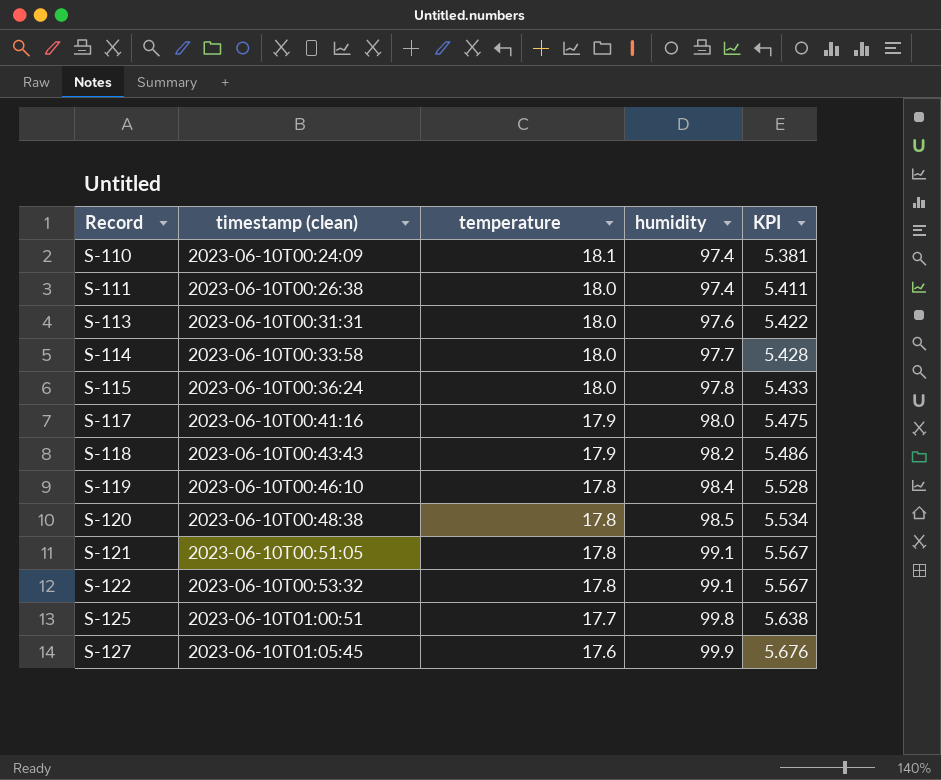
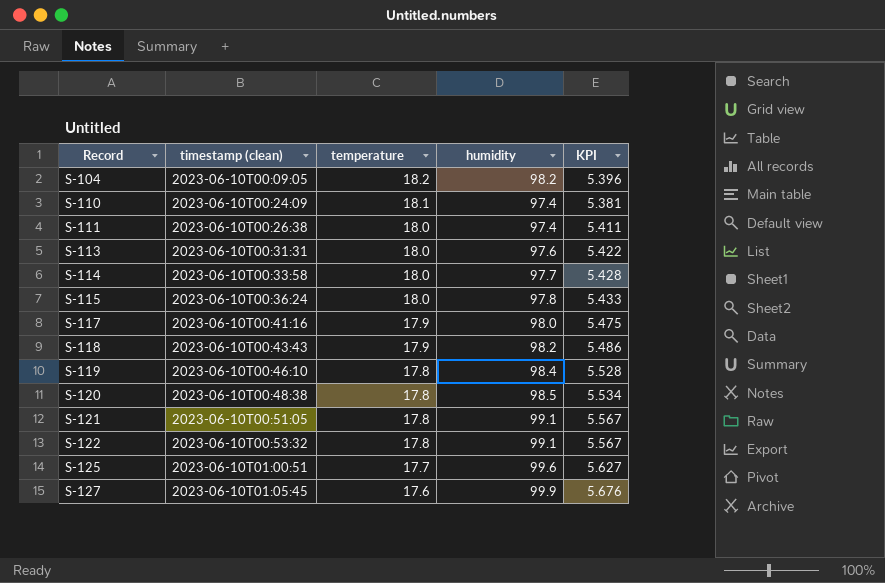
row S-104: none -> 2023-06-10T00:09:05 | 18.2 | 98.2 | 5.396
S-125 | humidity: 99.8 -> 99.6
S-125 | KPI: 5.638 -> 5.627

